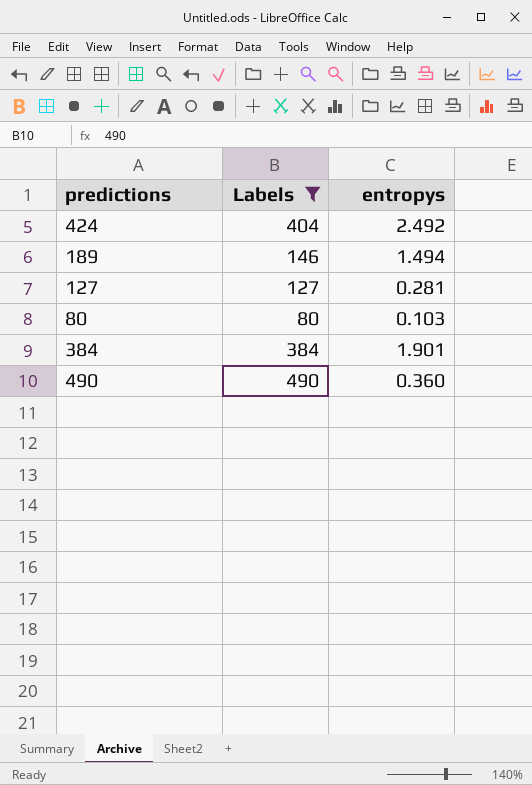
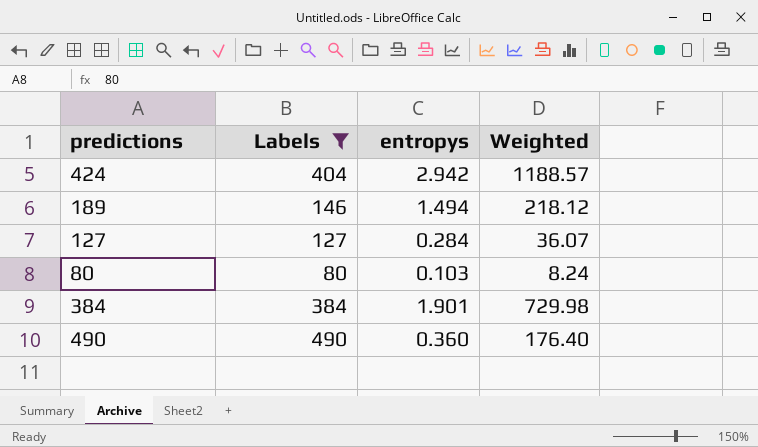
column Weighted | formula: none -> [Labels] * [entropys]
424 | entropys: 2.492 -> 2.942
127 | entropys: 0.281 -> 0.284

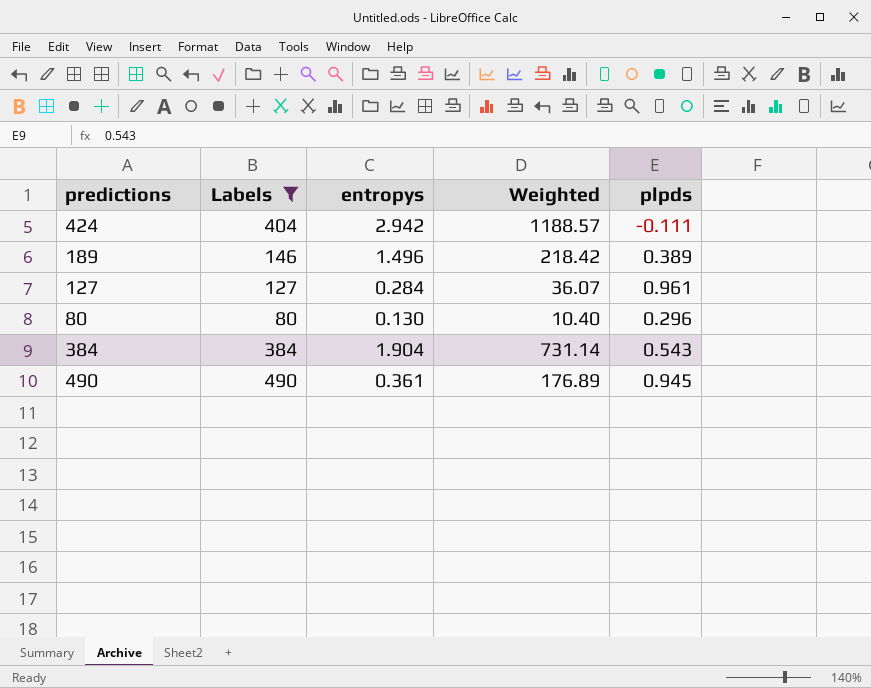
column plpds | position: none -> 5
189 | entropys: 1.494 -> 1.496
189 | Weighted: 218.12 -> 218.42
80 | entropys: 0.103 -> 0.130
80 | Weighted: 8.24 -> 10.40
384 | entropys: 1.901 -> 1.904
384 | Weighted: 729.98 -> 731.14
490 | entropys: 0.360 -> 0.361
490 | Weighted: 176.40 -> 176.89

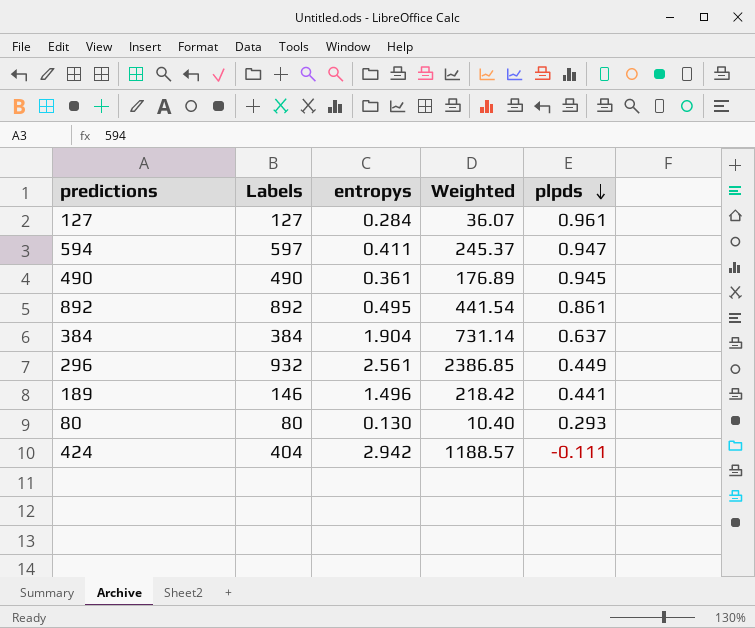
filter: Labels <= 490 -> none
row order: none -> plpds descending
384 | plpds: 0.543 -> 0.637
189 | plpds: 0.389 -> 0.441
80 | plpds: 0.296 -> 0.293

